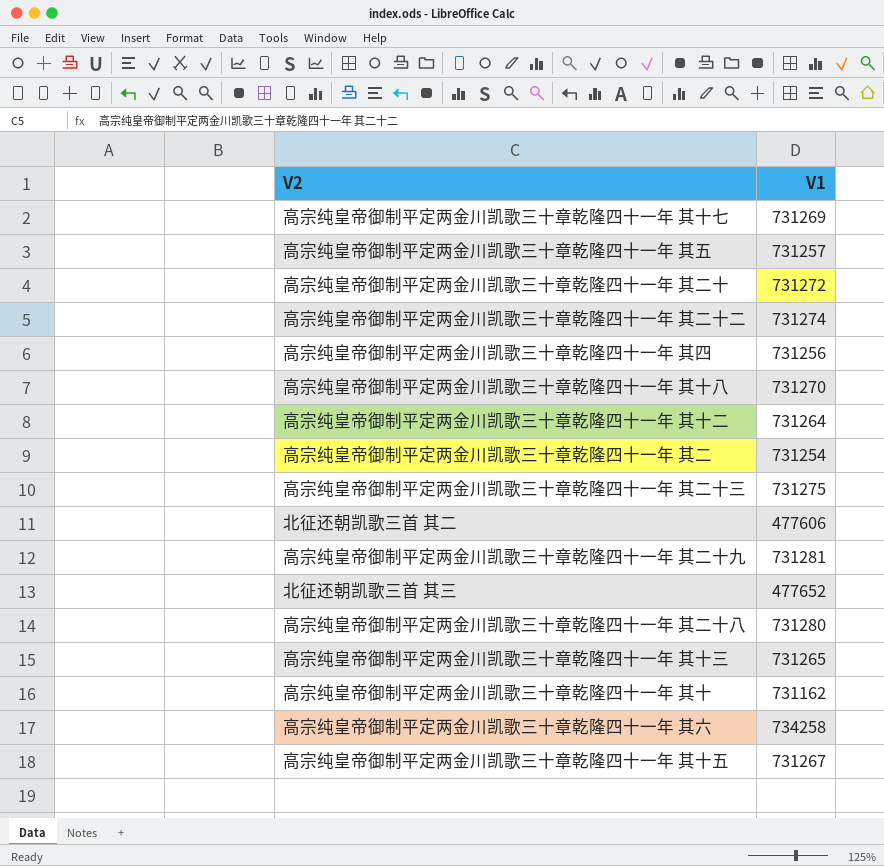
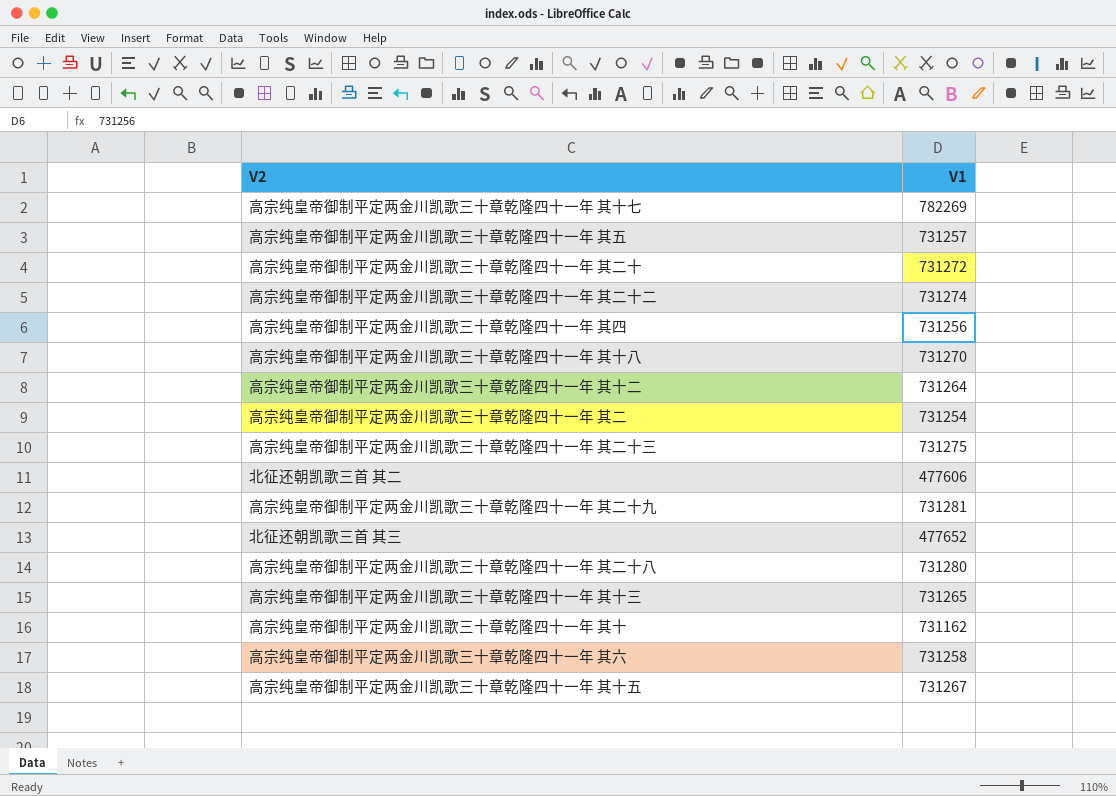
高宗纯皇帝御制平定两金川凯歌三十章乾隆四十一年 其十七 | V1: 731269 -> 782269
高宗纯皇帝御制平定两金川凯歌三十章乾隆四十一年 其六 | V1: 734258 -> 731258

